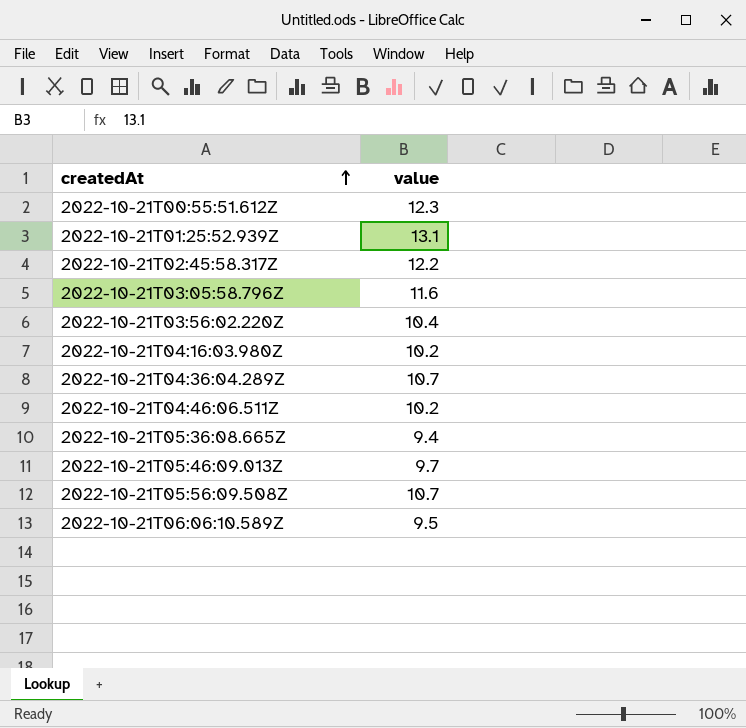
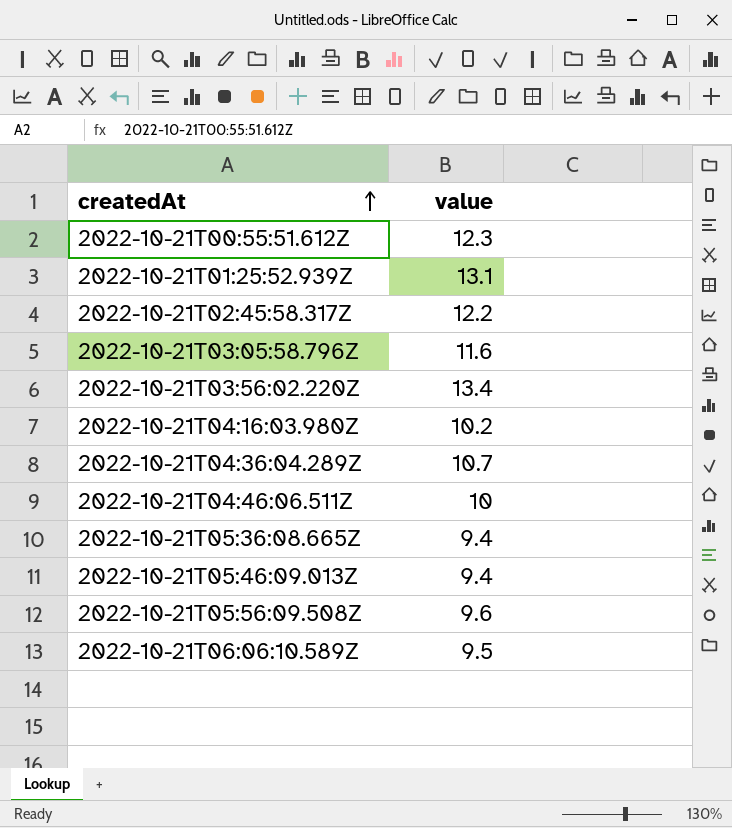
2022-10-21T03:56:02.220Z | value: 10.4 -> 13.4
2022-10-21T04:46:06.511Z | value: 10.2 -> 10
2022-10-21T05:46:09.013Z | value: 9.7 -> 9.4
2022-10-21T05:56:09.508Z | value: 10.7 -> 9.6

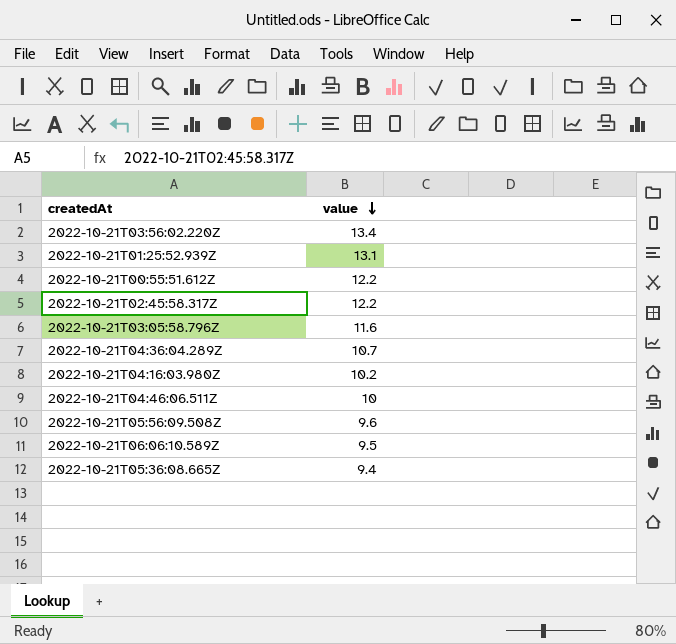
row order: createdAt ascending -> value descending
row 2022-10-21T05:46:09.013Z: 9.4 -> none
2022-10-21T00:55:51.612Z | value: 12.3 -> 12.2

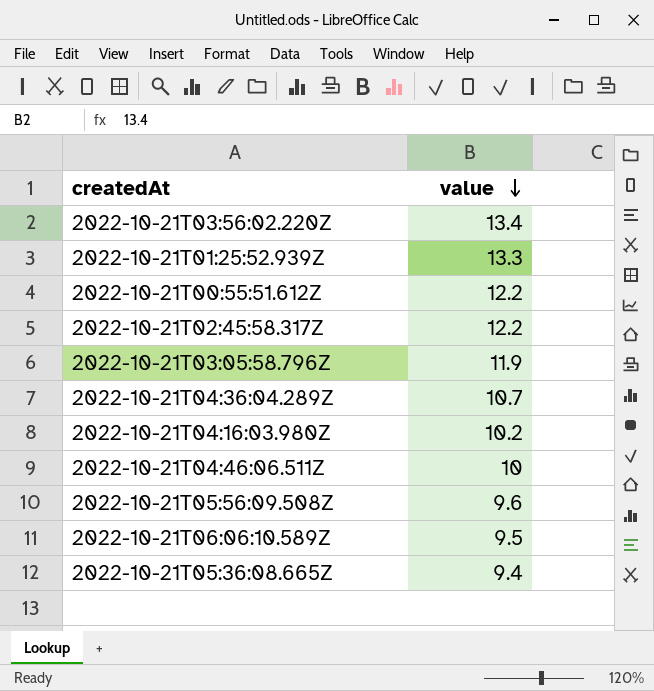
2022-10-21T01:25:52.939Z | value: 13.1 -> 13.3
2022-10-21T03:05:58.796Z | value: 11.6 -> 11.9

